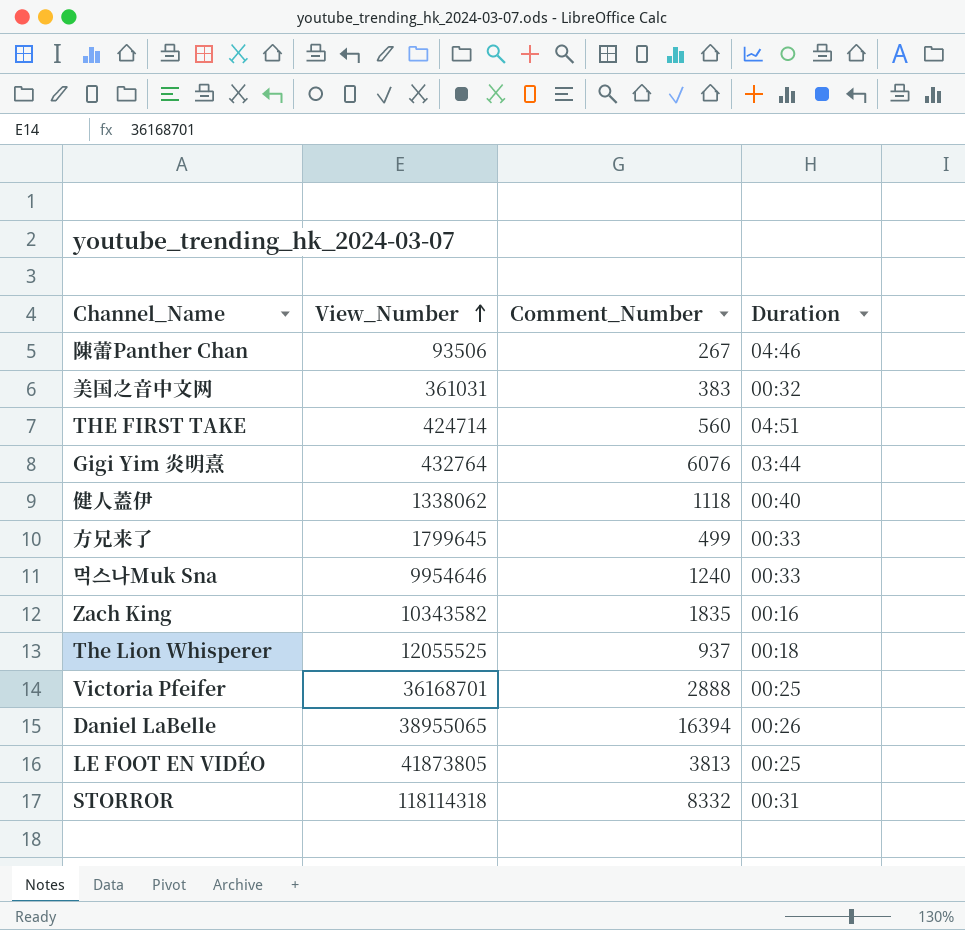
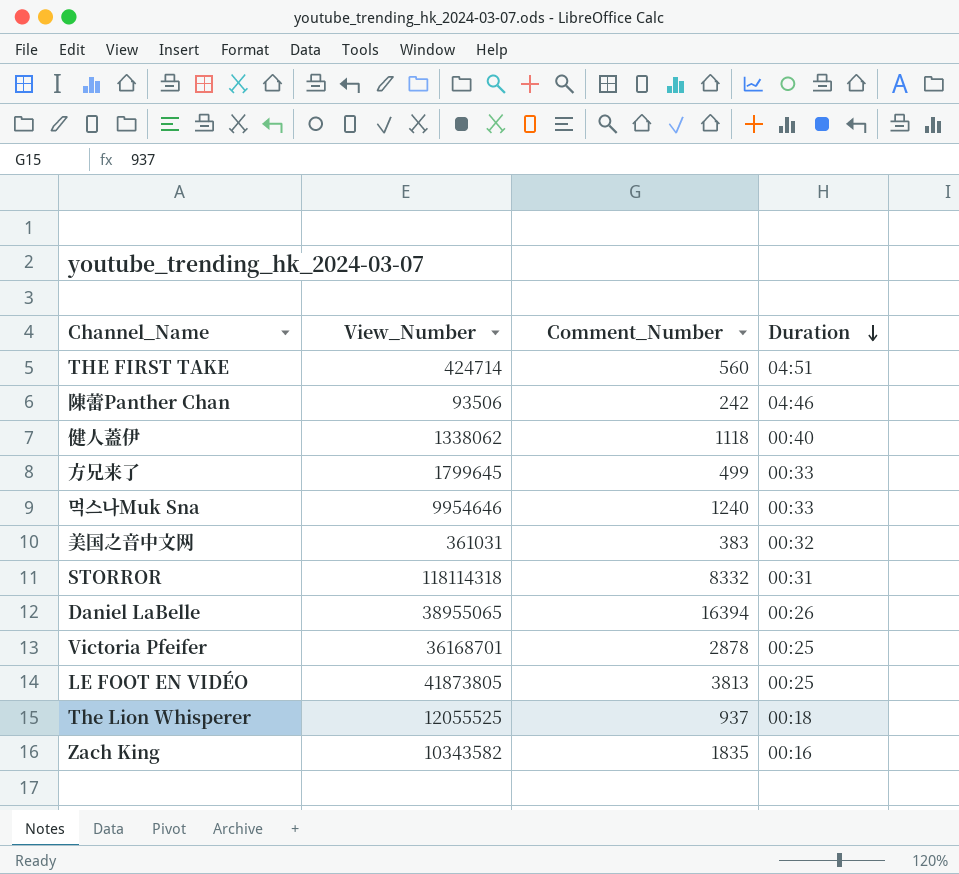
row order: View_Number ascending -> Duration descending
row Gigi Yim 炎明熹: 432764 | 6076 | 03:44 -> none
陳蕾Panther Chan | Comment_Number: 267 -> 242
Victoria Pfeifer | Comment_Number: 2888 -> 2878

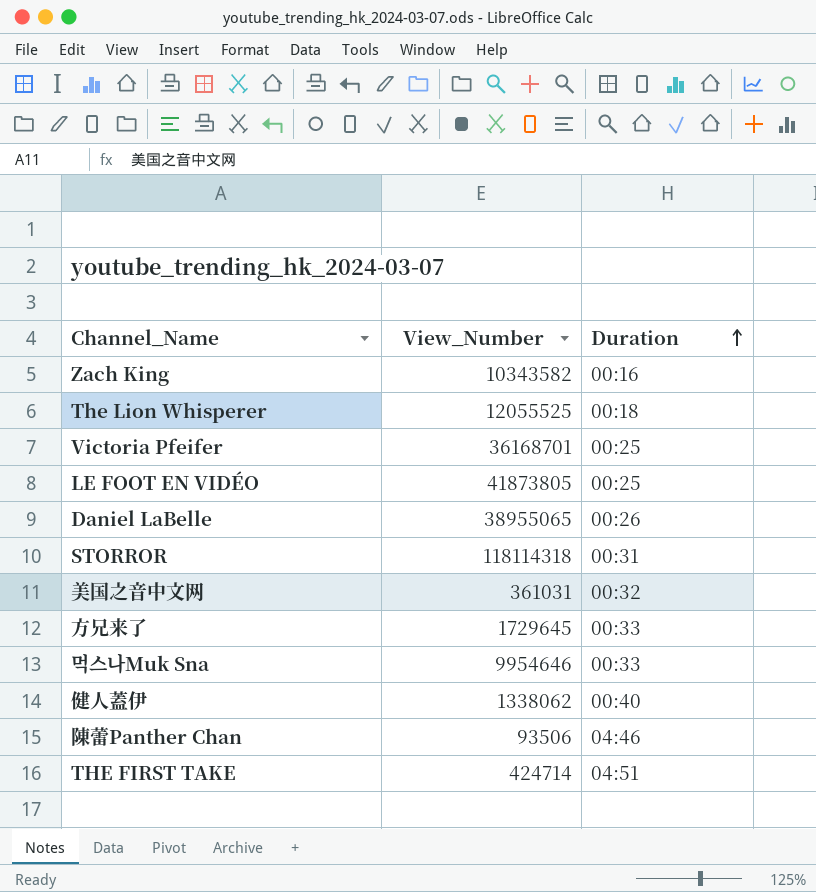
row order: Duration descending -> Duration ascending
column Comment_Number | position: 3 -> none
方兄来了 | View_Number: 1799645 -> 1729645

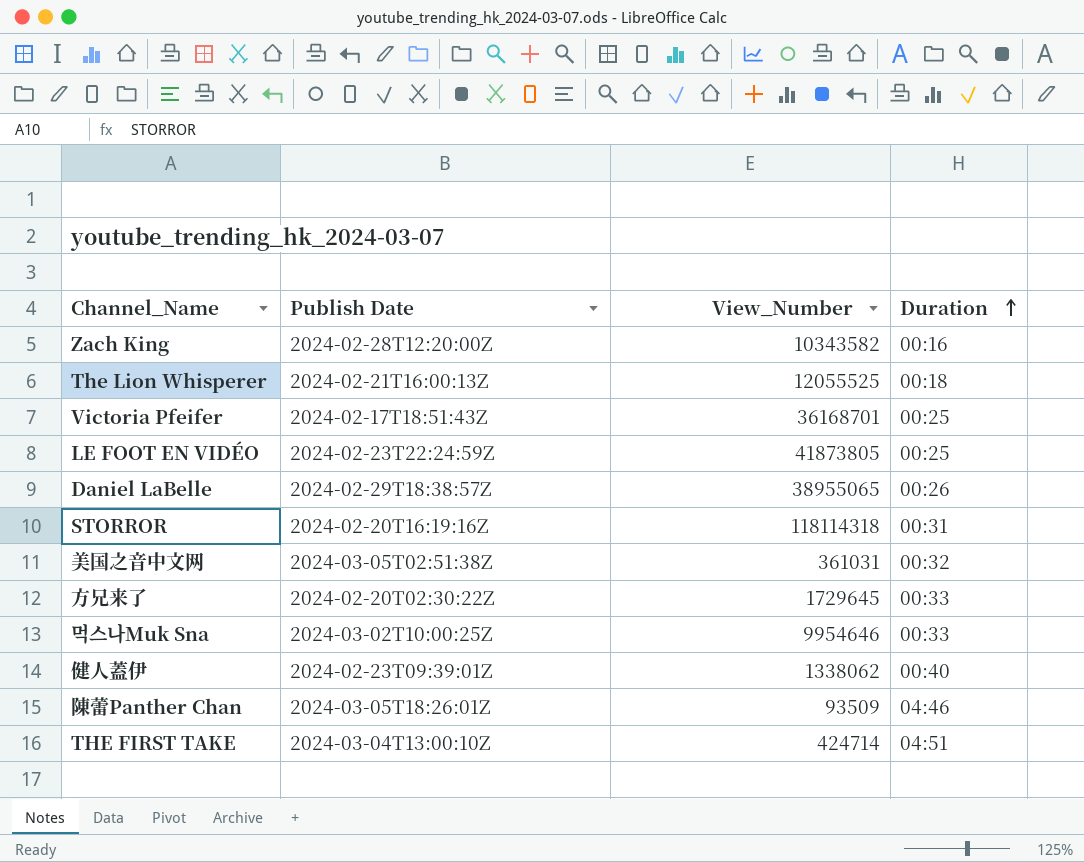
column Publish Date | position: none -> 2
陳蕾Panther Chan | View_Number: 93506 -> 93509

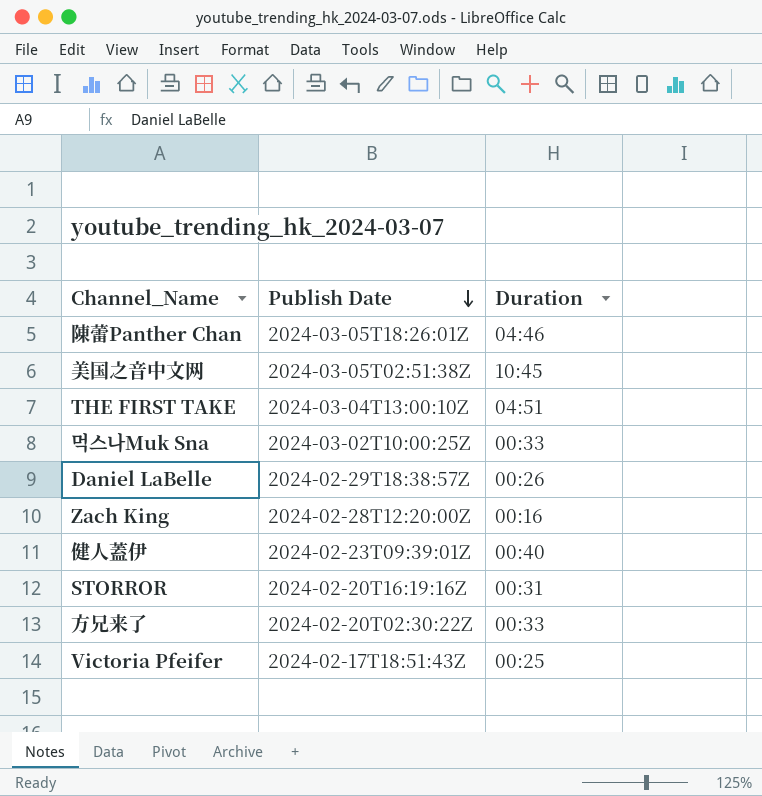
row order: Duration ascending -> Publish Date descending
column View_Number | position: 3 -> none
row The Lion Whisperer: 2024-02-21T16:00:13Z | 12055525 | 00:18 -> none
row LE FOOT EN VIDÉO: 2024-02-23T22:24:59Z | 41873805 | 00:25 -> none
美国之音中文网 | Duration: 00:32 -> 10:45

